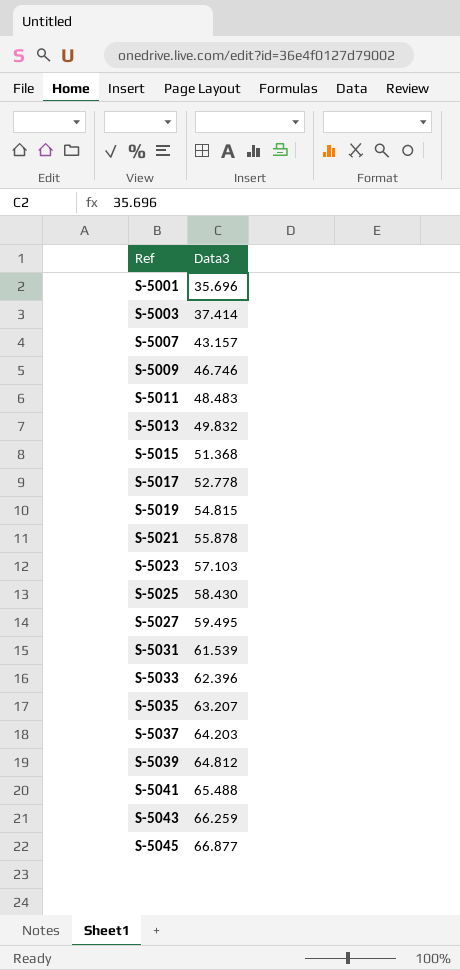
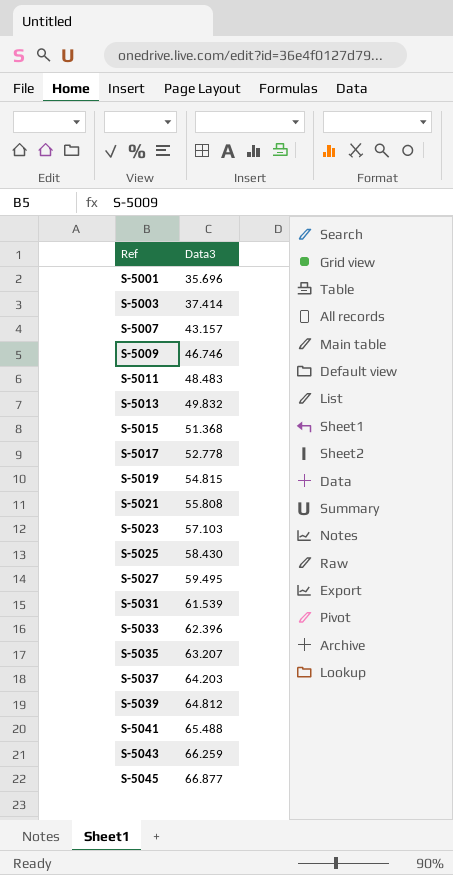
S-5021 | Data3: 55.878 -> 55.808

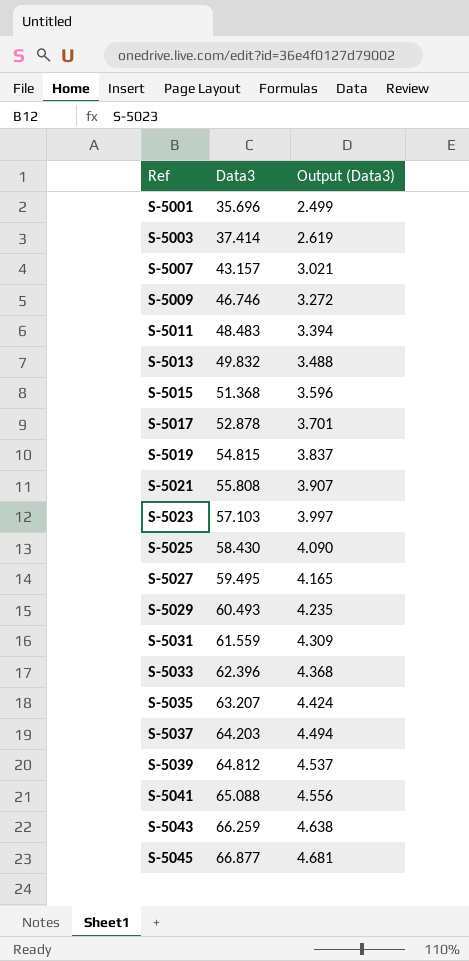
column Output (Data3) | formula: none -> [Data3] * 0.07
S-5017 | Data3: 52.778 -> 52.878
row S-5029: none -> 60.493 | 4.235
S-5031 | Data3: 61.539 -> 61.559
S-5041 | Data3: 65.488 -> 65.088

